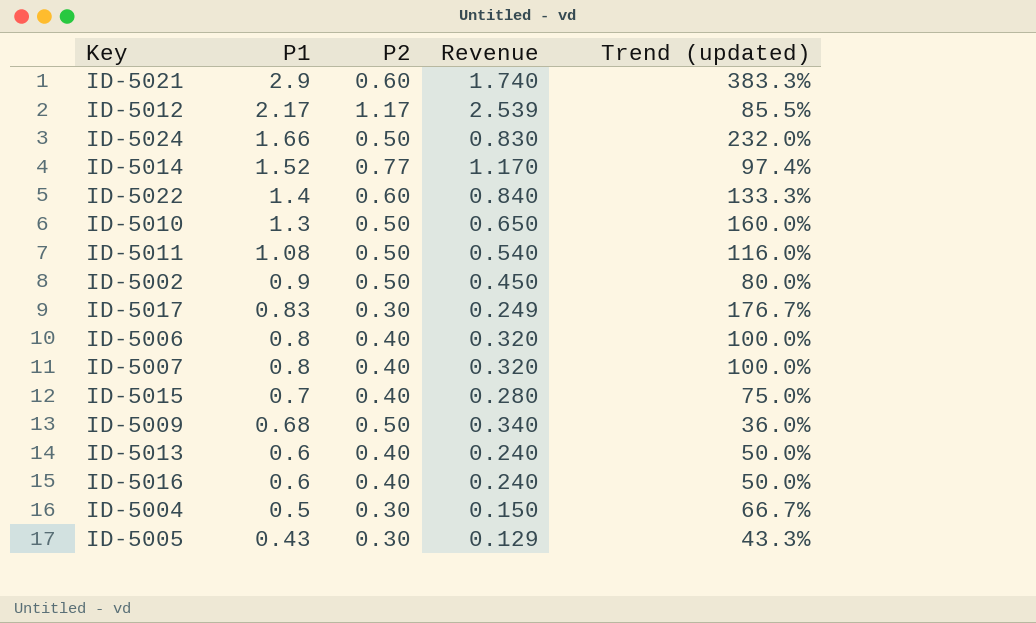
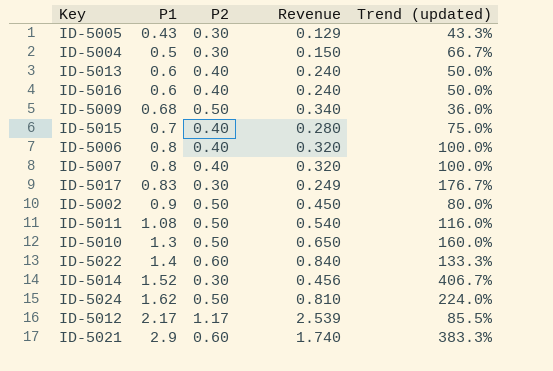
row order: P1 descending -> P1 ascending
ID-5014 | P2: 0.77 -> 0.30
ID-5014 | Revenue: 1.170 -> 0.456
ID-5014 | Trend (updated): 97.4% -> 406.7%
ID-5024 | P1: 1.66 -> 1.62
ID-5024 | Revenue: 0.830 -> 0.810
ID-5024 | Trend (updated): 232.0% -> 224.0%

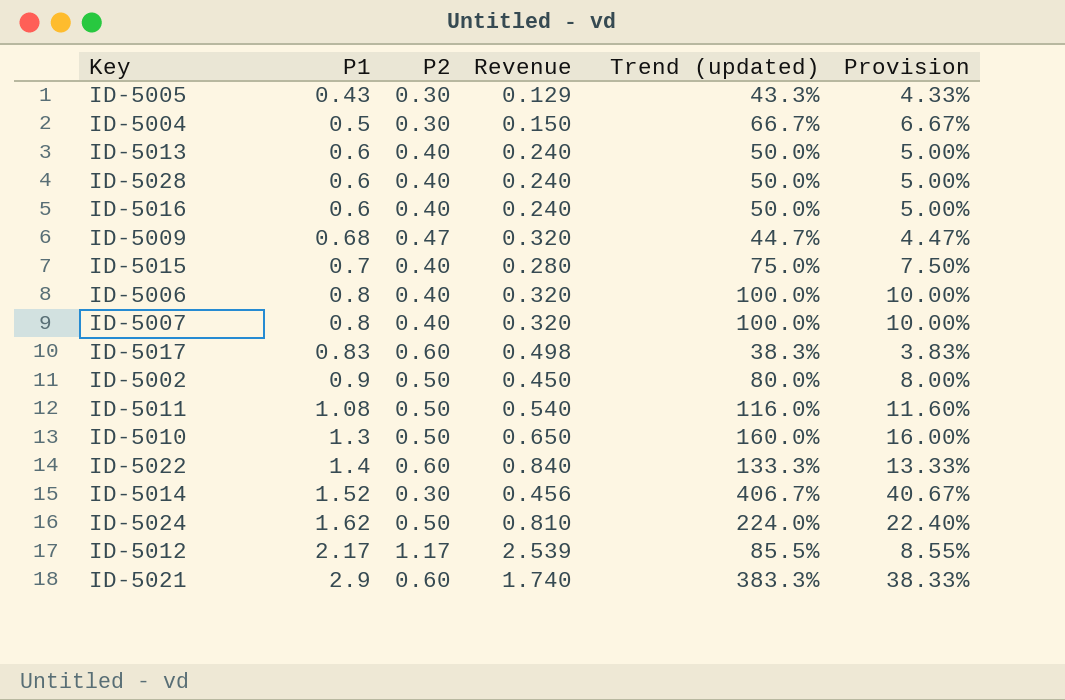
column Provision | formula: none -> [Trend (updated)] * 0.1
row ID-5028: none -> 0.6 | 0.40 | 0.240 | 50.0% | 5.00%
ID-5009 | P2: 0.50 -> 0.47
ID-5009 | Revenue: 0.340 -> 0.320
ID-5009 | Trend (updated): 36.0% -> 44.7%
ID-5017 | P2: 0.30 -> 0.60
ID-5017 | Revenue: 0.249 -> 0.498
ID-5017 | Trend (updated): 176.7% -> 38.3%

